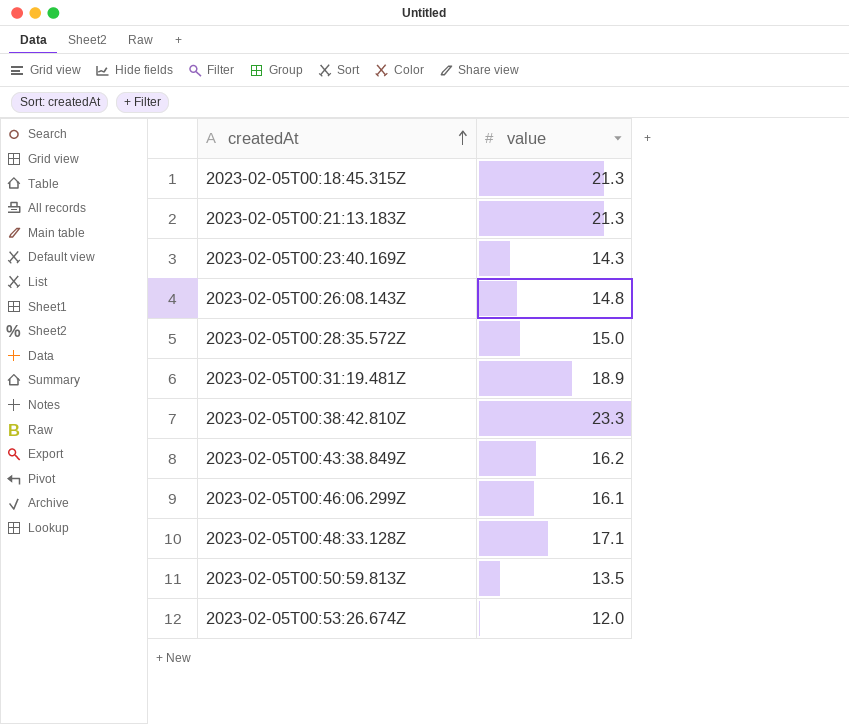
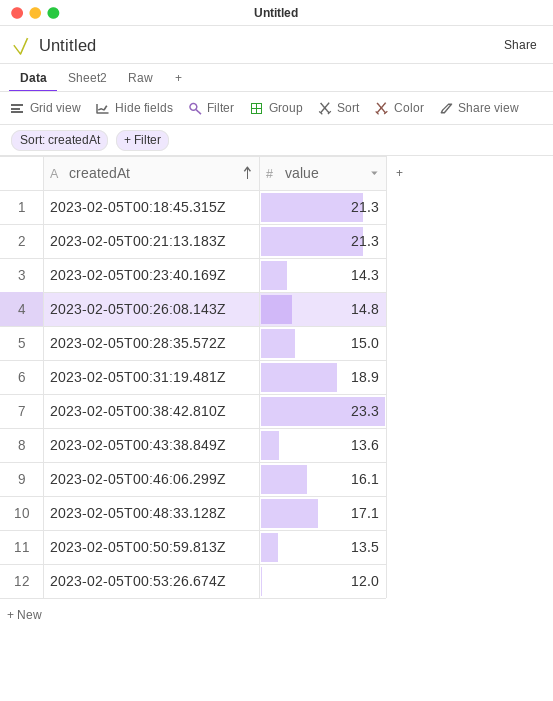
2023-02-05T00:43:38.849Z | value: 16.2 -> 13.6

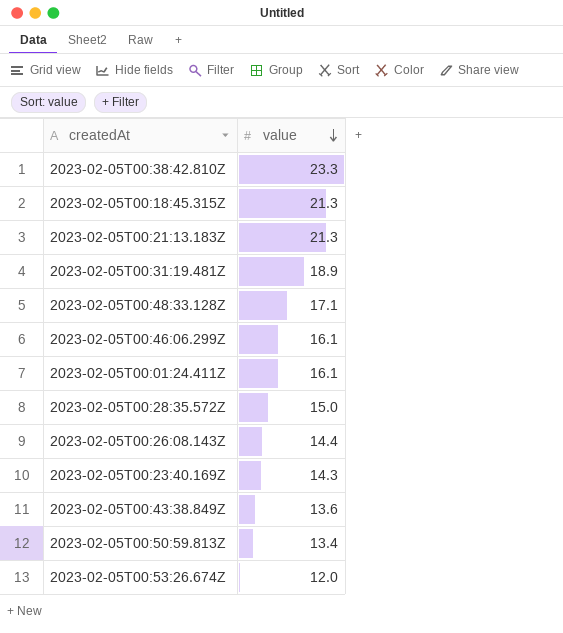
row order: createdAt ascending -> value descending
row 2023-02-05T00:01:24.411Z: none -> 16.1
2023-02-05T00:26:08.143Z | value: 14.8 -> 14.4
2023-02-05T00:50:59.813Z | value: 13.5 -> 13.4

